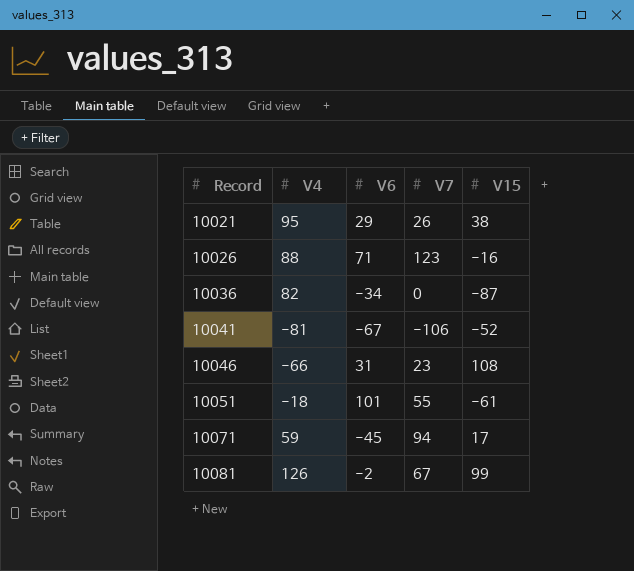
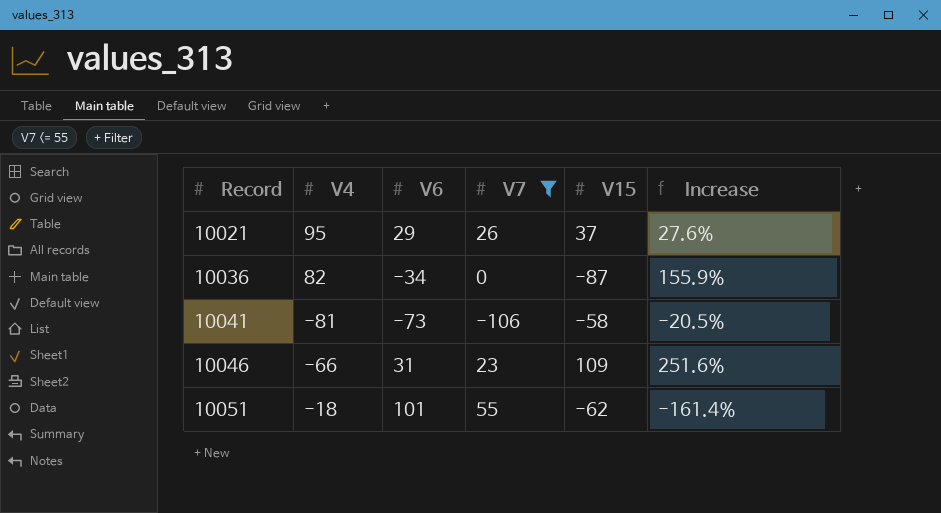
filter: none -> V7 <= 55
column Increase | formula: none -> ([V15] - [V6]) / [V6]
10021 | V15: 38 -> 37
10041 | V6: -67 -> -73
10041 | V15: -52 -> -58
10046 | V15: 108 -> 109
10051 | V15: -61 -> -62

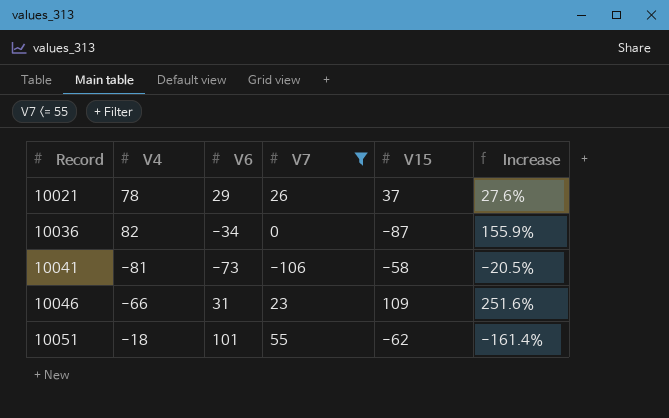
10021 | V4: 95 -> 78

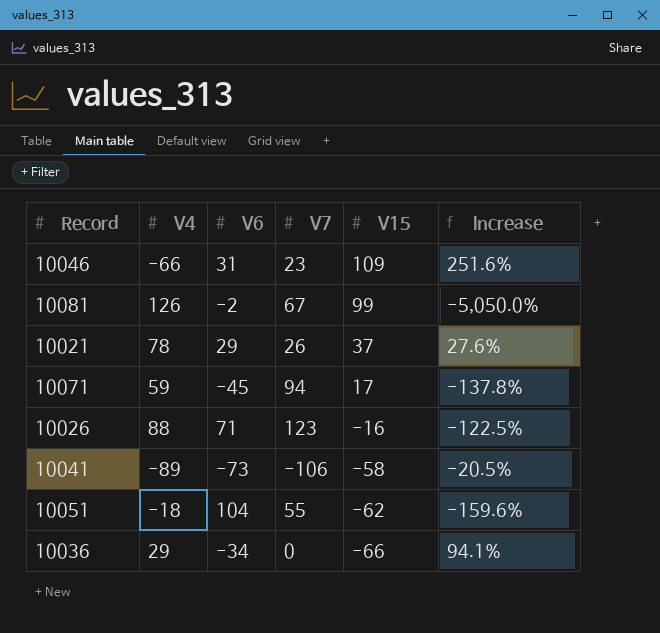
filter: V7 <= 55 -> none
row order: Record ascending -> V15 descending
10041 | V4: -81 -> -89
10051 | V6: 101 -> 104
10051 | Increase: -161.4% -> -159.6%
10036 | V4: 82 -> 29
10036 | V15: -87 -> -66
10036 | Increase: 155.9% -> 94.1%

